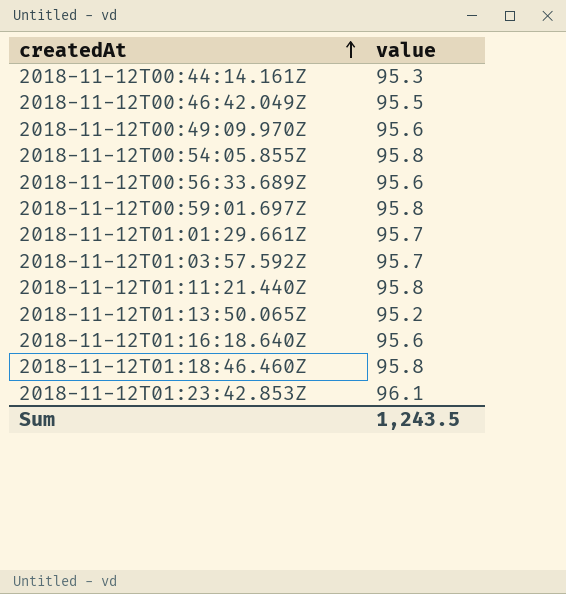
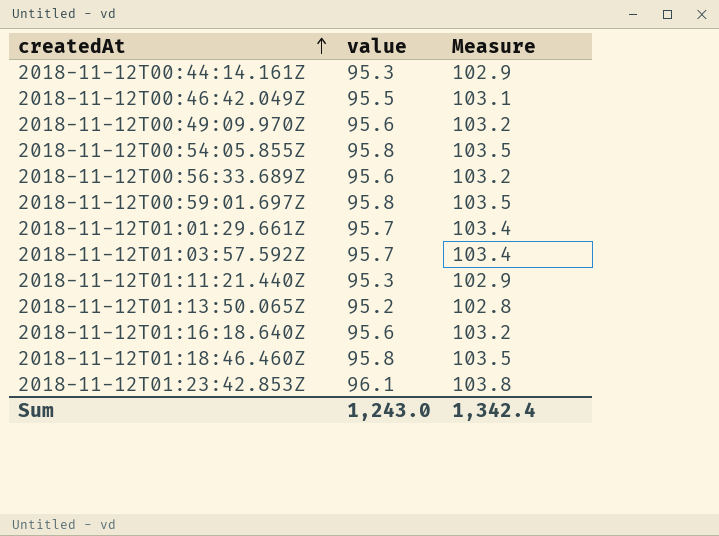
column Measure | formula: none -> [value] * 1.08
2018-11-12T01:11:21.440Z | value: 95.8 -> 95.3
Sum | value: 1,243.5 -> 1,243.0

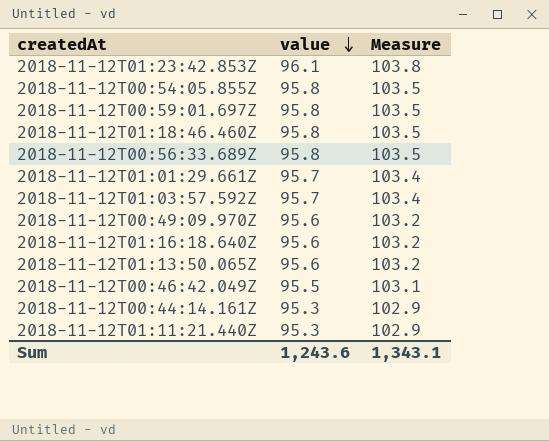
row order: createdAt ascending -> value descending
2018-11-12T00:56:33.689Z | value: 95.6 -> 95.8
2018-11-12T00:56:33.689Z | Measure: 103.2 -> 103.5
2018-11-12T01:13:50.065Z | value: 95.2 -> 95.6
2018-11-12T01:13:50.065Z | Measure: 102.8 -> 103.2
Sum | value: 1,243.0 -> 1,243.6
Sum | Measure: 1,342.4 -> 1,343.1

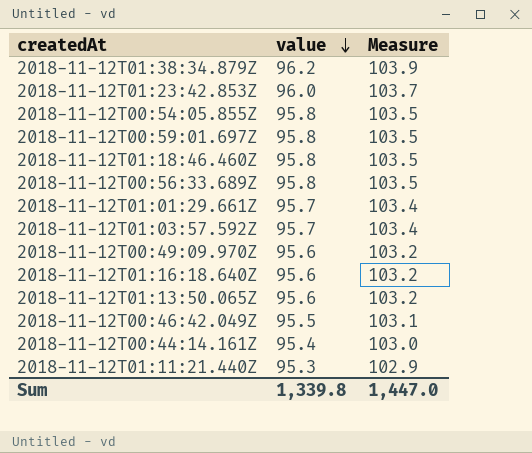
row 2018-11-12T01:38:34.879Z: none -> 96.2 | 103.9
2018-11-12T01:23:42.853Z | value: 96.1 -> 96.0
2018-11-12T01:23:42.853Z | Measure: 103.8 -> 103.7
2018-11-12T00:44:14.161Z | value: 95.3 -> 95.4
2018-11-12T00:44:14.161Z | Measure: 102.9 -> 103.0
Sum | value: 1,243.6 -> 1,339.8
Sum | Measure: 1,343.1 -> 1,447.0

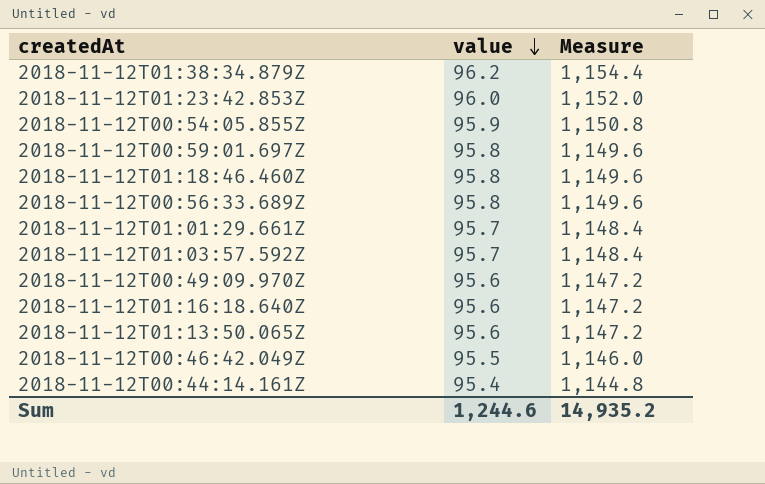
column Measure | formula: [value] * 1.08 -> [value] * 12
row 2018-11-12T01:11:21.440Z: 95.3 | 102.9 -> none
2018-11-12T00:54:05.855Z | value: 95.8 -> 95.9
Sum | value: 1,339.8 -> 1,244.6
Sum | Measure: 1,447.0 -> 14,935.2

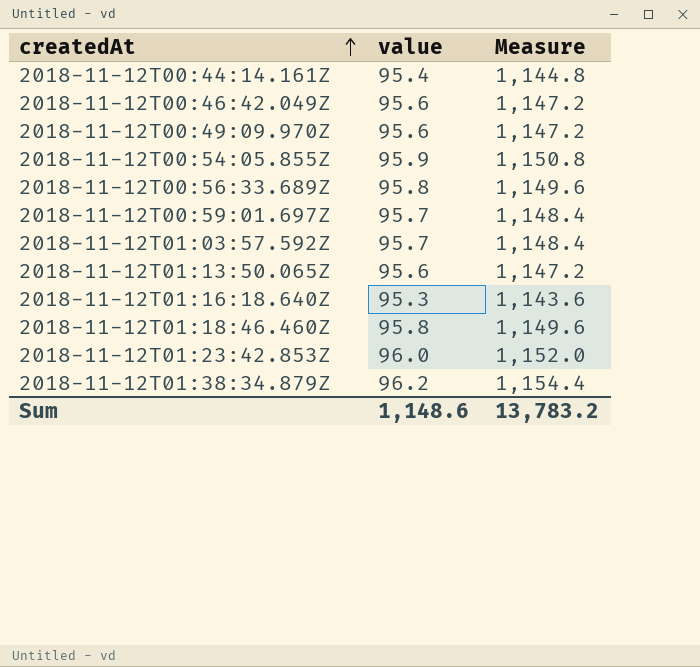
row order: value descending -> createdAt ascending
row 2018-11-12T01:01:29.661Z: 95.7 | 1,148.4 -> none
2018-11-12T00:46:42.049Z | value: 95.5 -> 95.6
2018-11-12T00:46:42.049Z | Measure: 1,146.0 -> 1,147.2
2018-11-12T00:59:01.697Z | value: 95.8 -> 95.7
2018-11-12T00:59:01.697Z | Measure: 1,149.6 -> 1,148.4
2018-11-12T01:16:18.640Z | value: 95.6 -> 95.3
2018-11-12T01:16:18.640Z | Measure: 1,147.2 -> 1,143.6
Sum | value: 1,244.6 -> 1,148.6
Sum | Measure: 14,935.2 -> 13,783.2

